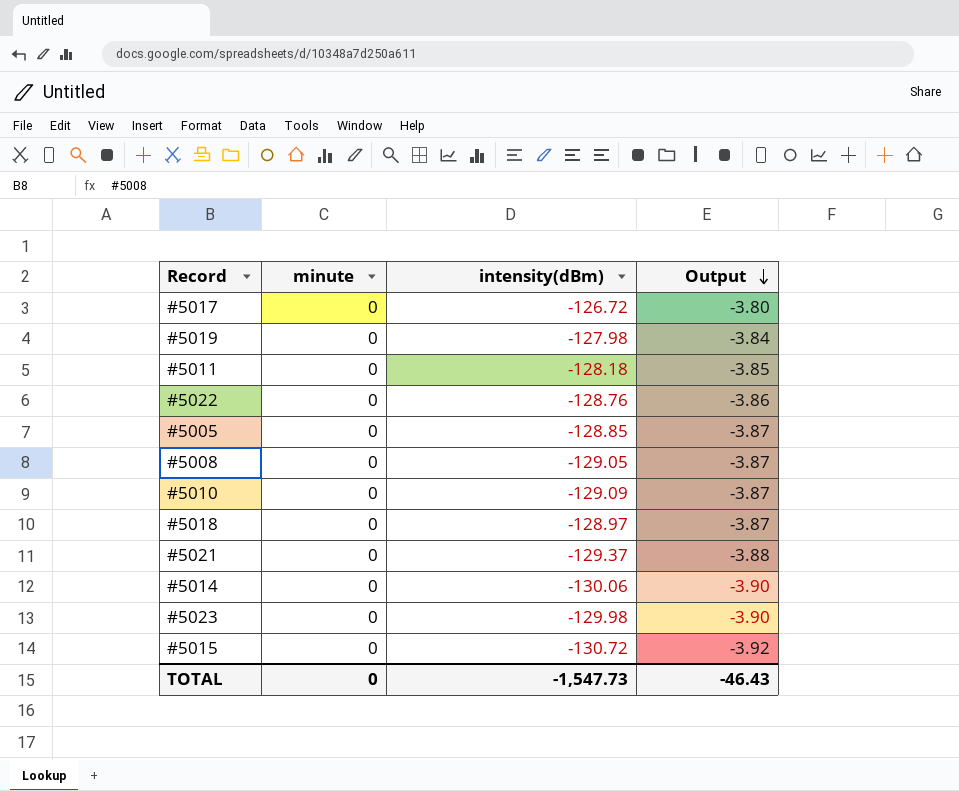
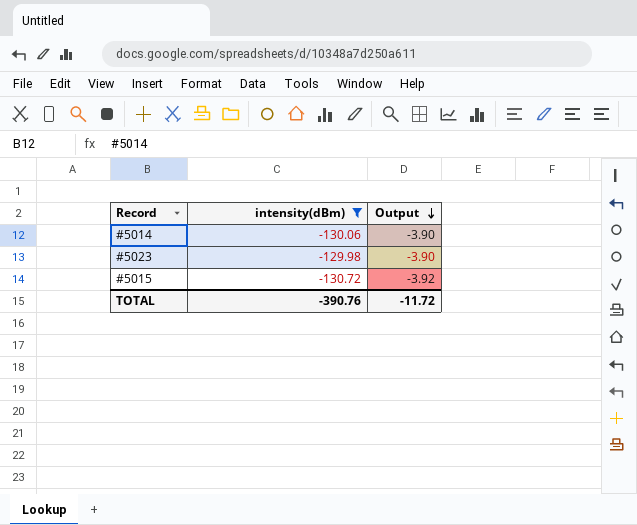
filter: none -> intensity(dBm) <= -129.98
column minute | position: 2 -> none
TOTAL | intensity(dBm): -1,547.73 -> -390.76
TOTAL | Output: -46.43 -> -11.72

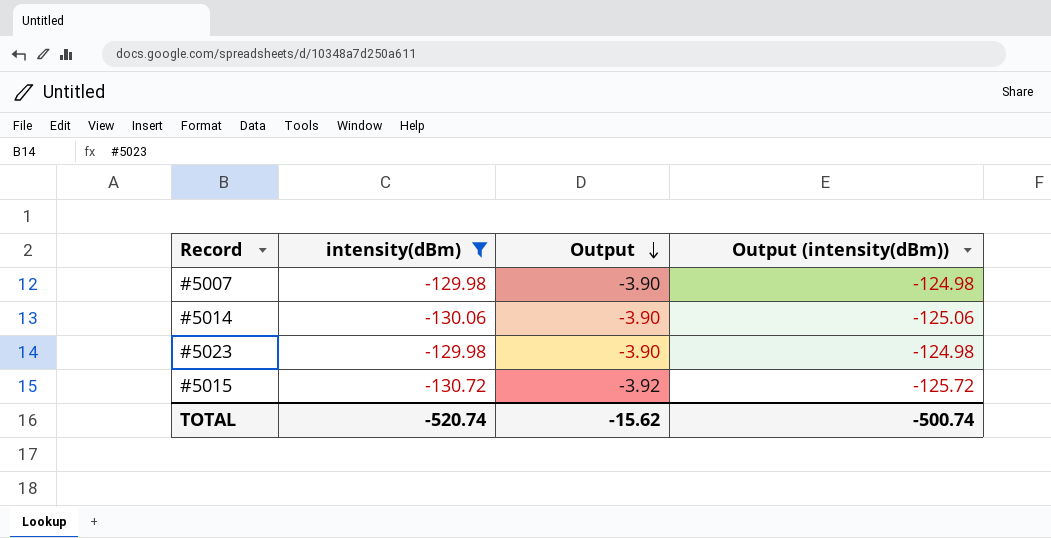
column Output (intensity(dBm)) | formula: none -> [intensity(dBm)] + 5
row #5007: none -> -129.98 | -3.90 | -124.98
TOTAL | intensity(dBm): -390.76 -> -520.74
TOTAL | Output: -11.72 -> -15.62

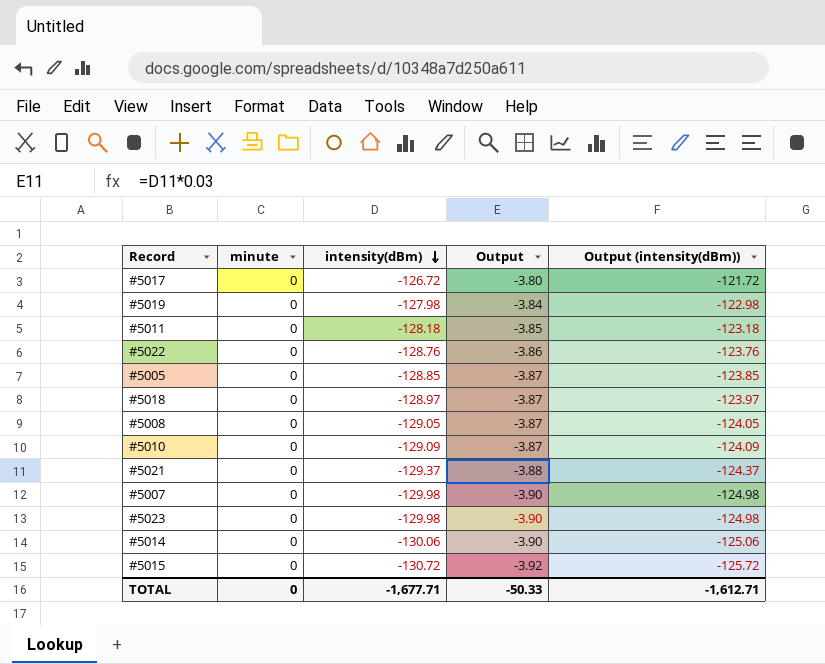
filter: intensity(dBm) <= -129.98 -> none
row order: Output descending -> intensity(dBm) descending
column minute | position: none -> 2
TOTAL | intensity(dBm): -520.74 -> -1,677.71
TOTAL | Output: -15.62 -> -50.33
TOTAL | Output (intensity(dBm)): -500.74 -> -1,612.71

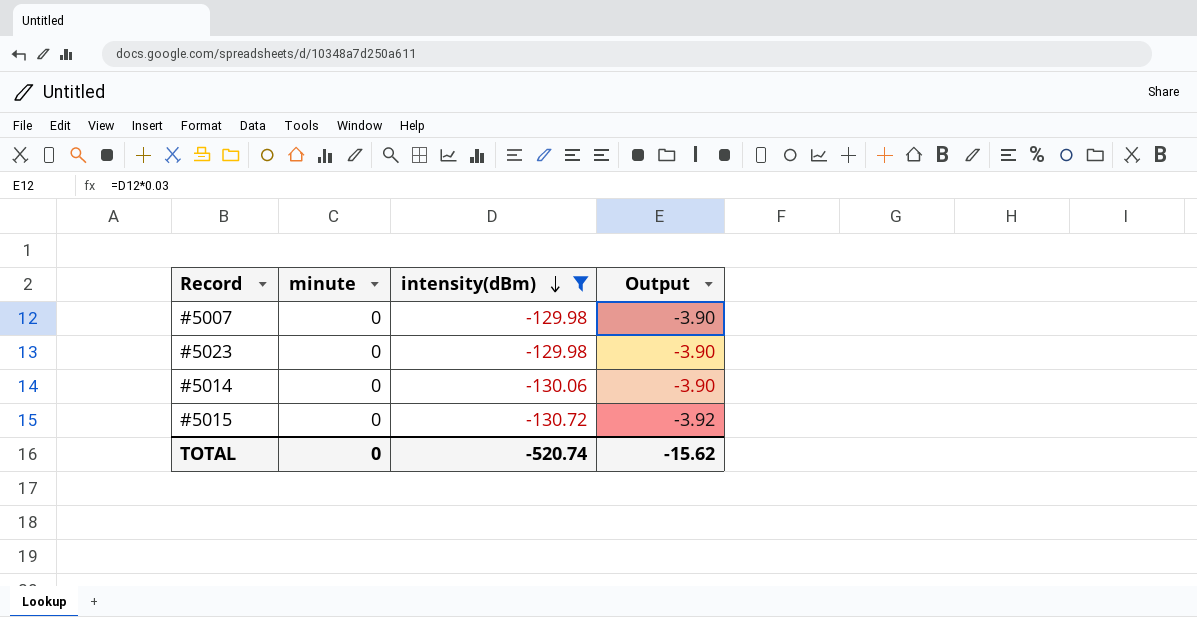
filter: none -> intensity(dBm) <= -129.98
column Output (intensity(dBm)) | formula: [intensity(dBm)] + 5 -> none
TOTAL | intensity(dBm): -1,677.71 -> -520.74
TOTAL | Output: -50.33 -> -15.62

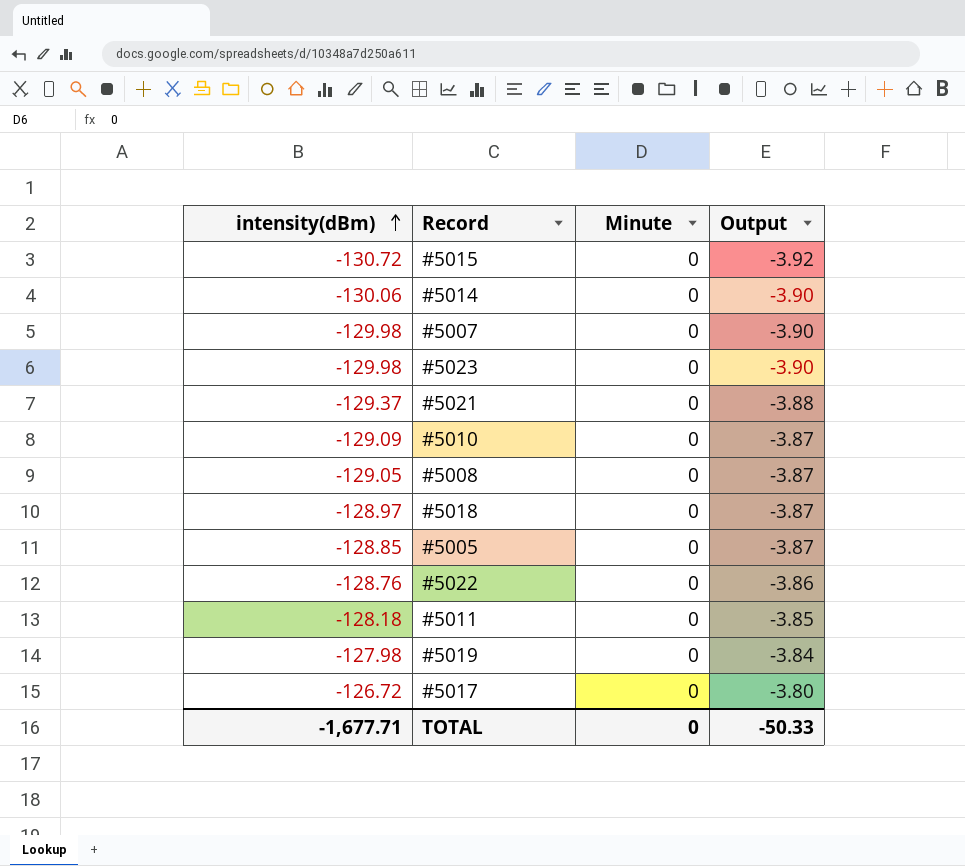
filter: intensity(dBm) <= -129.98 -> none
row order: intensity(dBm) descending -> intensity(dBm) ascending
column intensity(dBm) | position: 3 -> 1
column name: minute -> Minute
TOTAL | intensity(dBm): -520.74 -> -1,677.71
TOTAL | Output: -15.62 -> -50.33

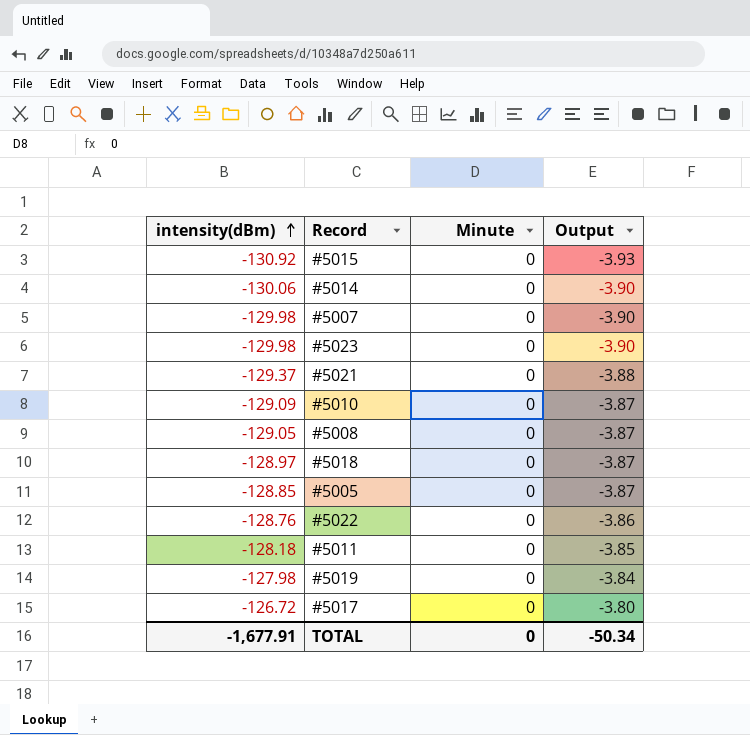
#5015 | intensity(dBm): -130.72 -> -130.92
#5015 | Output: -3.92 -> -3.93
TOTAL | intensity(dBm): -1,677.71 -> -1,677.91
TOTAL | Output: -50.33 -> -50.34

